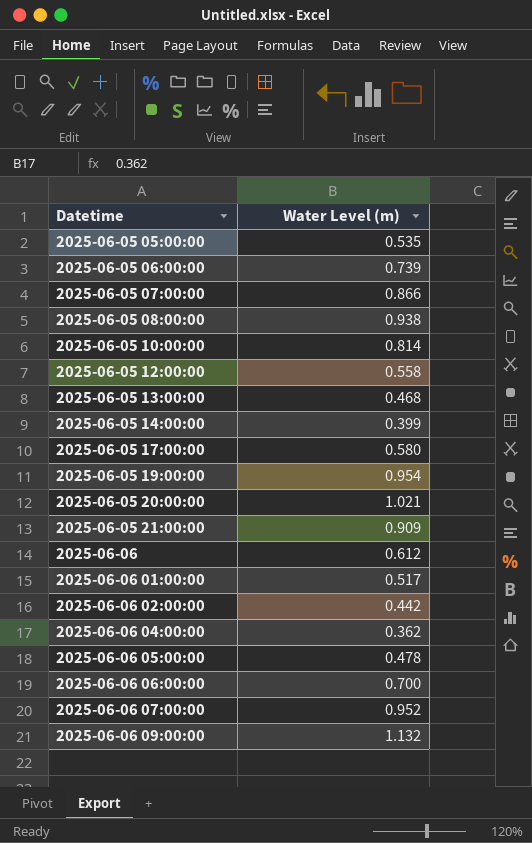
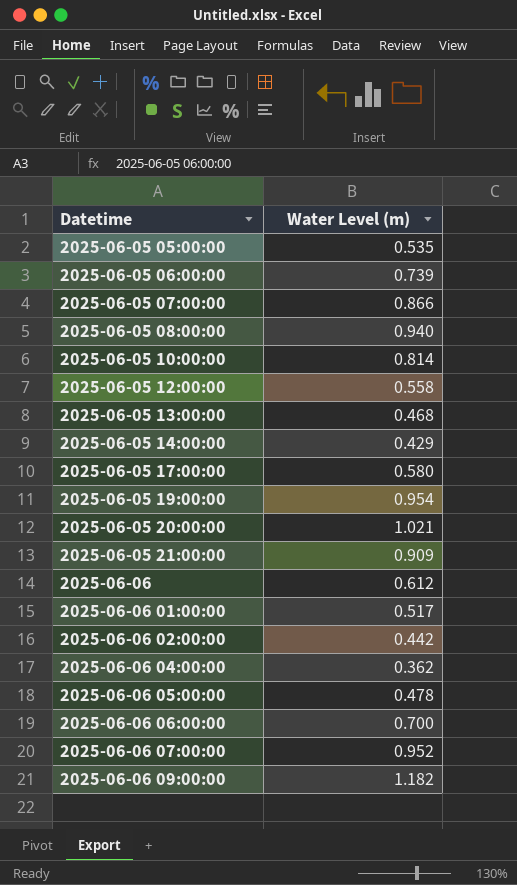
2025-06-05 08:00:00 | Water Level (m): 0.938 -> 0.940
2025-06-05 14:00:00 | Water Level (m): 0.399 -> 0.429
2025-06-06 09:00:00 | Water Level (m): 1.132 -> 1.182

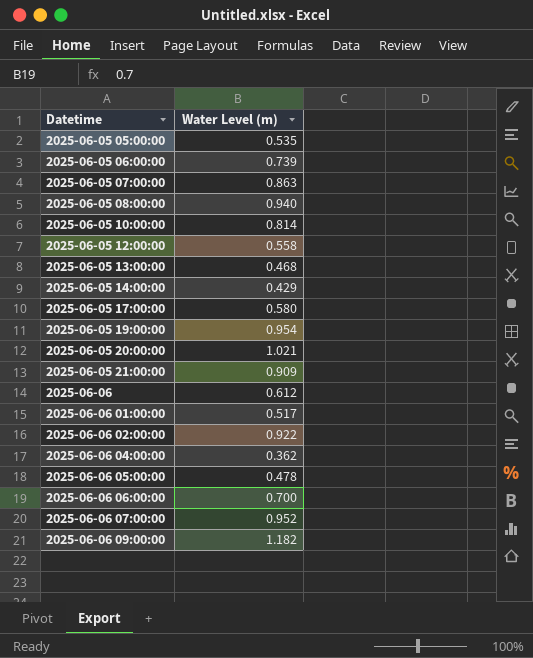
2025-06-05 07:00:00 | Water Level (m): 0.866 -> 0.863
2025-06-06 02:00:00 | Water Level (m): 0.442 -> 0.922

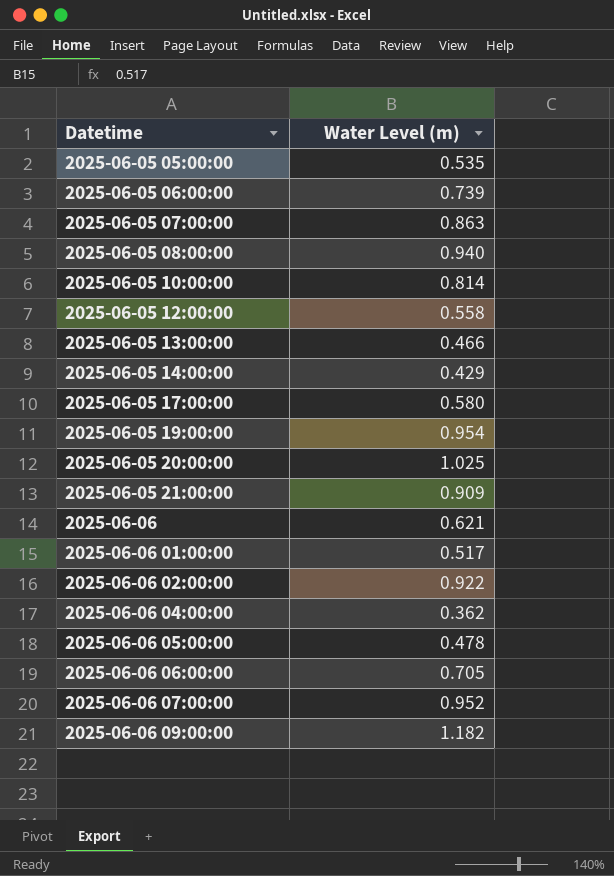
2025-06-05 13:00:00 | Water Level (m): 0.468 -> 0.466
2025-06-05 20:00:00 | Water Level (m): 1.021 -> 1.025
2025-06-06 | Water Level (m): 0.612 -> 0.621
2025-06-06 06:00:00 | Water Level (m): 0.700 -> 0.705

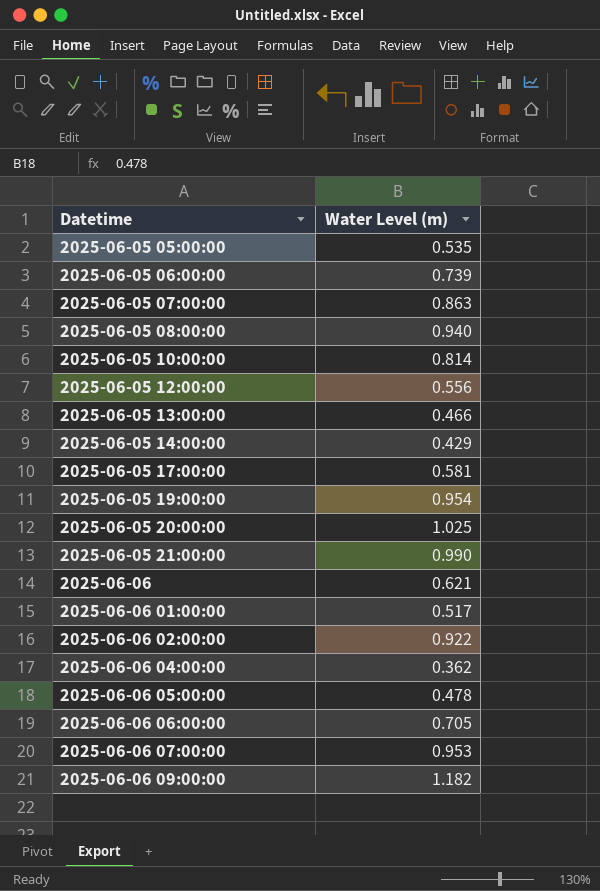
2025-06-05 12:00:00 | Water Level (m): 0.558 -> 0.556
2025-06-05 17:00:00 | Water Level (m): 0.580 -> 0.581
2025-06-05 21:00:00 | Water Level (m): 0.909 -> 0.990
2025-06-06 07:00:00 | Water Level (m): 0.952 -> 0.953

